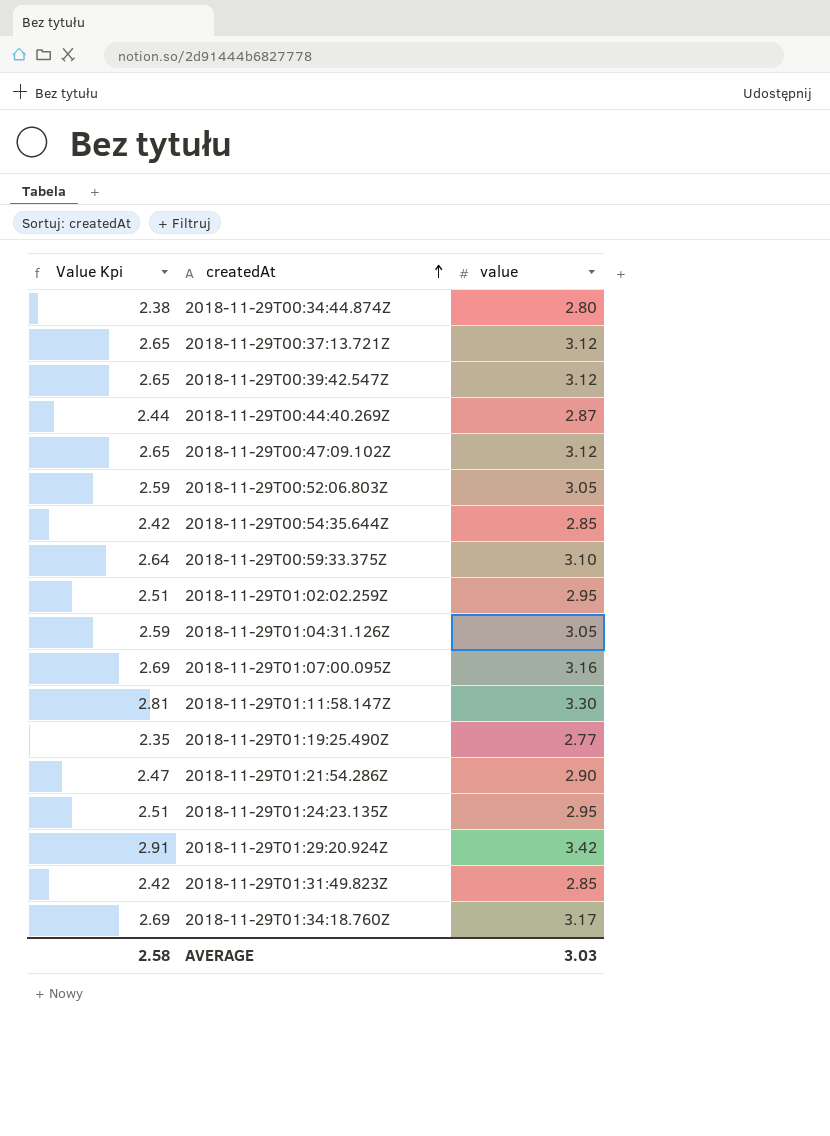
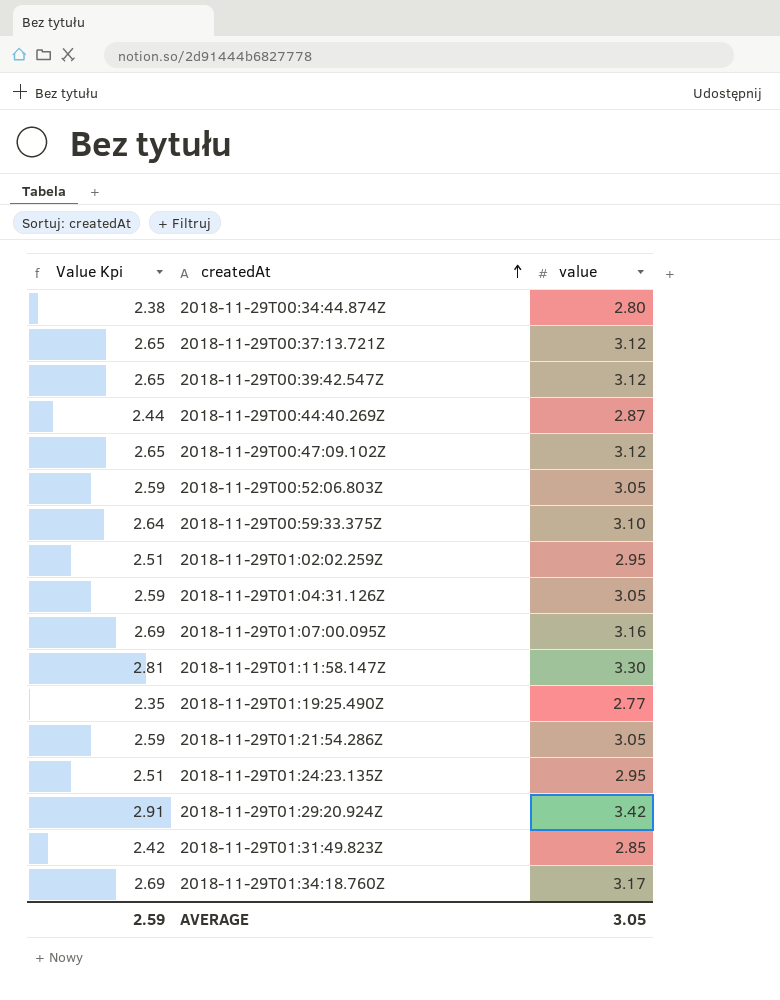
row 2018-11-29T00:54:35.644Z: 2.42 | 2.85 -> none
2018-11-29T01:21:54.286Z | Value Kpi: 2.47 -> 2.59
2018-11-29T01:21:54.286Z | value: 2.90 -> 3.05
AVERAGE | Value Kpi: 2.58 -> 2.59
AVERAGE | value: 3.03 -> 3.05

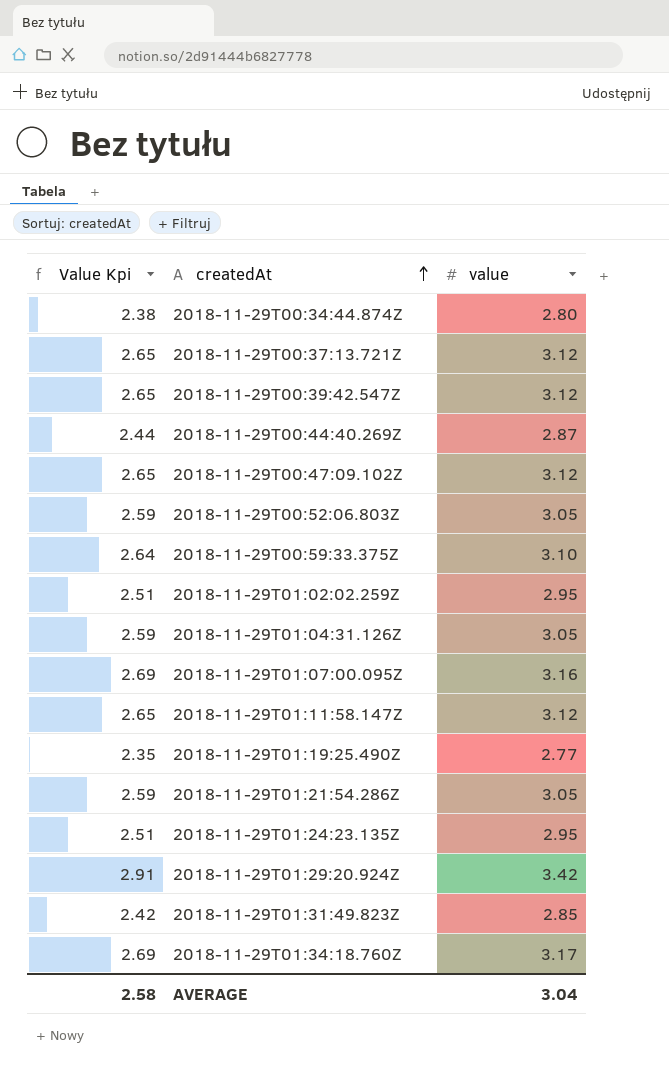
2018-11-29T01:11:58.147Z | Value Kpi: 2.81 -> 2.65
2018-11-29T01:11:58.147Z | value: 3.30 -> 3.12
AVERAGE | Value Kpi: 2.59 -> 2.58
AVERAGE | value: 3.05 -> 3.04

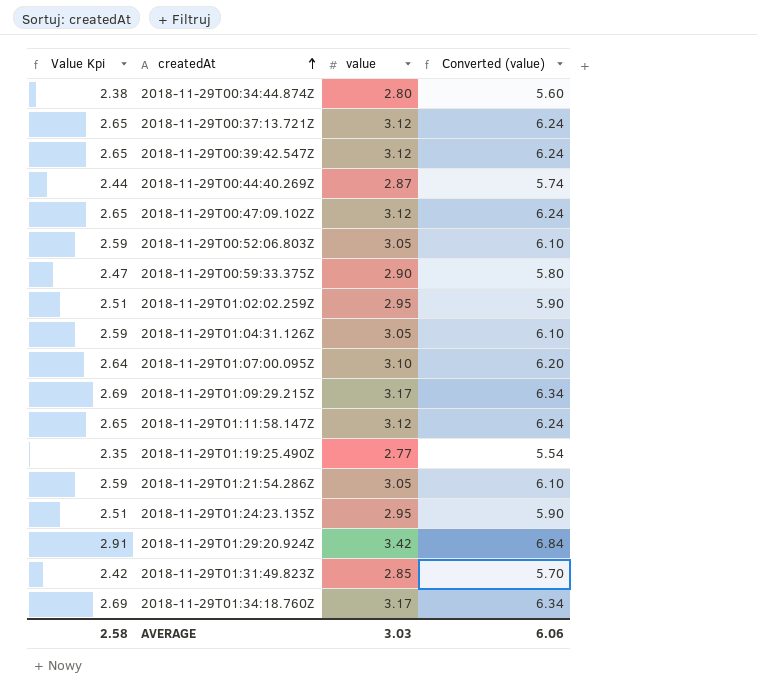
column Converted (value) | formula: none -> [value] * 2
2018-11-29T00:59:33.375Z | Value Kpi: 2.64 -> 2.47
2018-11-29T00:59:33.375Z | value: 3.10 -> 2.90
2018-11-29T01:07:00.095Z | Value Kpi: 2.69 -> 2.64
2018-11-29T01:07:00.095Z | value: 3.16 -> 3.10
row 2018-11-29T01:09:29.215Z: none -> 2.69 | 3.17 | 6.34
AVERAGE | value: 3.04 -> 3.03

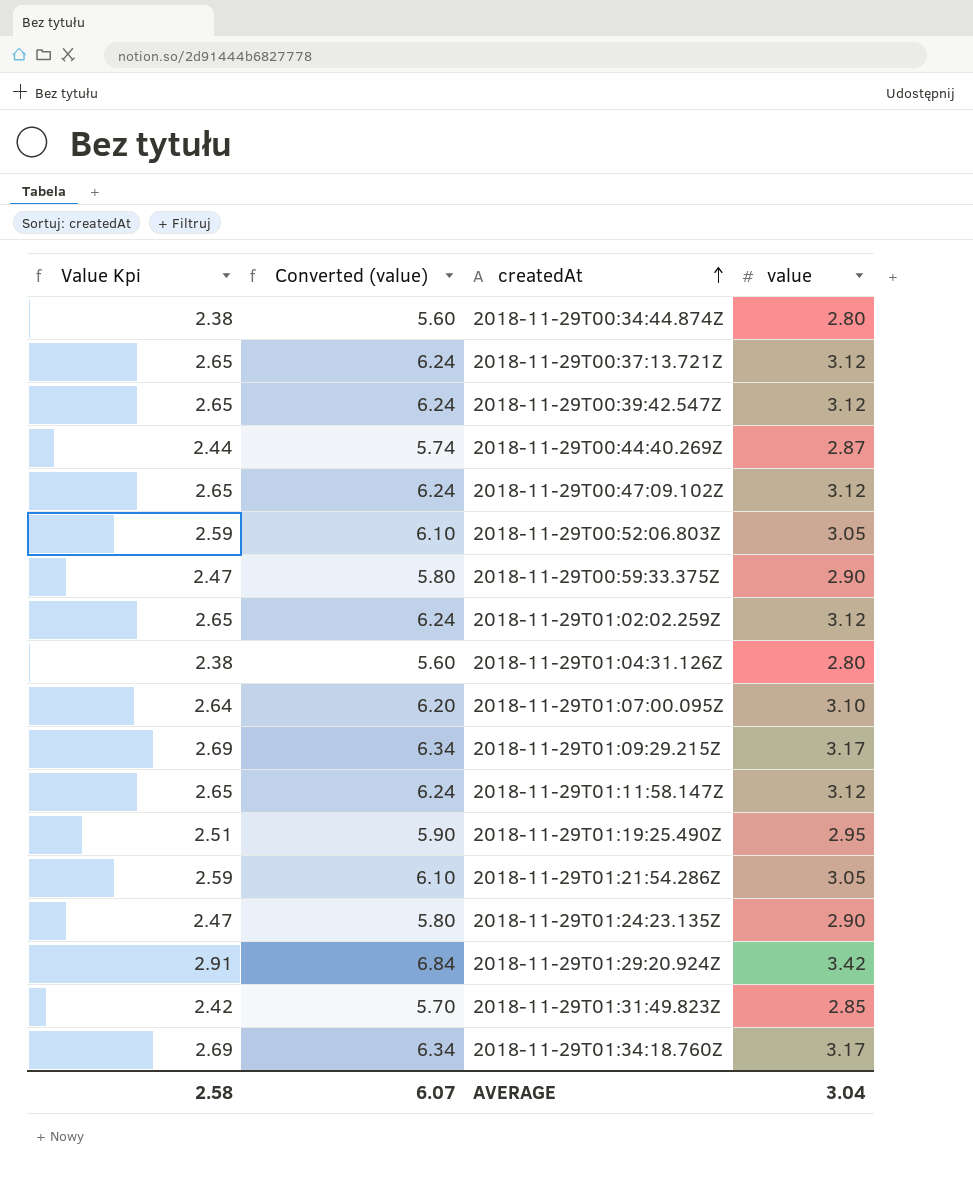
column Converted (value) | position: 4 -> 2
2018-11-29T01:02:02.259Z | Value Kpi: 2.51 -> 2.65
2018-11-29T01:02:02.259Z | Converted (value): 5.90 -> 6.24
2018-11-29T01:02:02.259Z | value: 2.95 -> 3.12
2018-11-29T01:04:31.126Z | Value Kpi: 2.59 -> 2.38
2018-11-29T01:04:31.126Z | Converted (value): 6.10 -> 5.60
2018-11-29T01:04:31.126Z | value: 3.05 -> 2.80
2018-11-29T01:19:25.490Z | Value Kpi: 2.35 -> 2.51
2018-11-29T01:19:25.490Z | Converted (value): 5.54 -> 5.90
2018-11-29T01:19:25.490Z | value: 2.77 -> 2.95
2018-11-29T01:24:23.135Z | Value Kpi: 2.51 -> 2.47
2018-11-29T01:24:23.135Z | Converted (value): 5.90 -> 5.80
2018-11-29T01:24:23.135Z | value: 2.95 -> 2.90
AVERAGE | Converted (value): 6.06 -> 6.07
AVERAGE | value: 3.03 -> 3.04

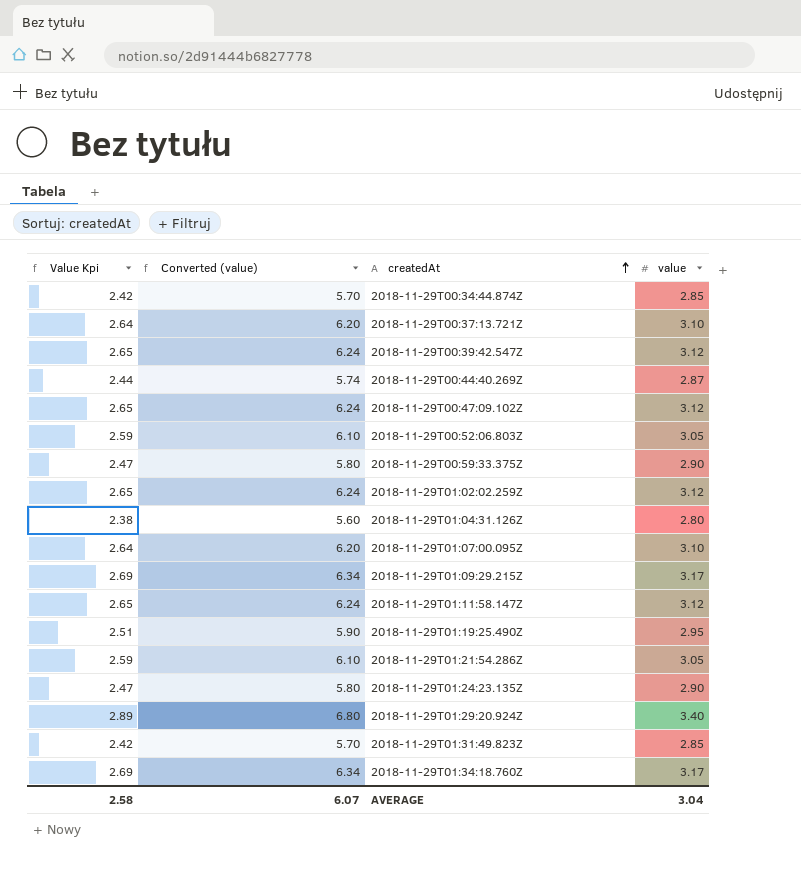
2018-11-29T00:34:44.874Z | Value Kpi: 2.38 -> 2.42
2018-11-29T00:34:44.874Z | Converted (value): 5.60 -> 5.70
2018-11-29T00:34:44.874Z | value: 2.80 -> 2.85
2018-11-29T00:37:13.721Z | Value Kpi: 2.65 -> 2.64
2018-11-29T00:37:13.721Z | Converted (value): 6.24 -> 6.20
2018-11-29T00:37:13.721Z | value: 3.12 -> 3.10
2018-11-29T01:29:20.924Z | Value Kpi: 2.91 -> 2.89
2018-11-29T01:29:20.924Z | Converted (value): 6.84 -> 6.80
2018-11-29T01:29:20.924Z | value: 3.42 -> 3.40

